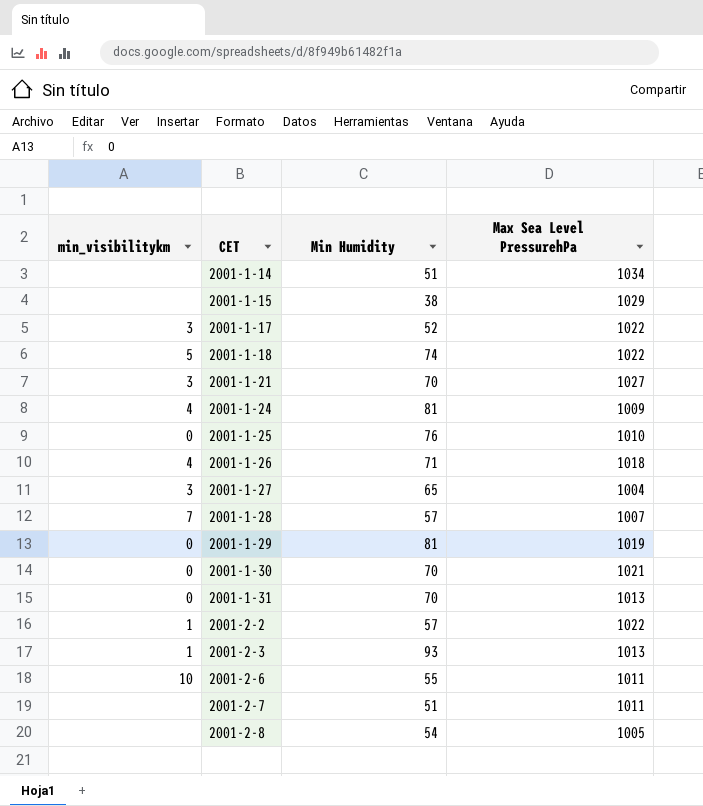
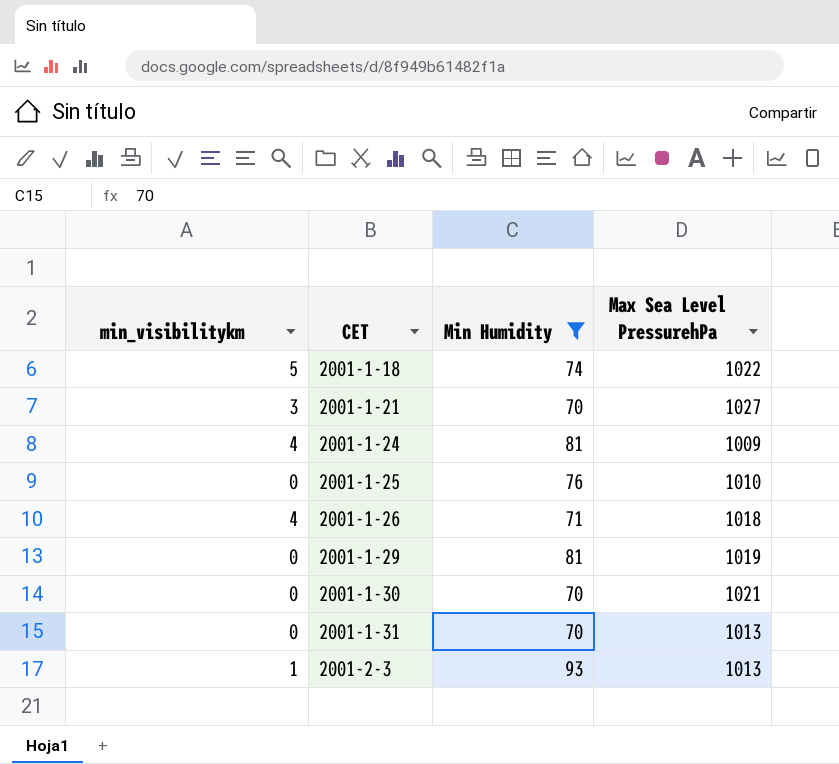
filter: none -> Min Humidity >= 70

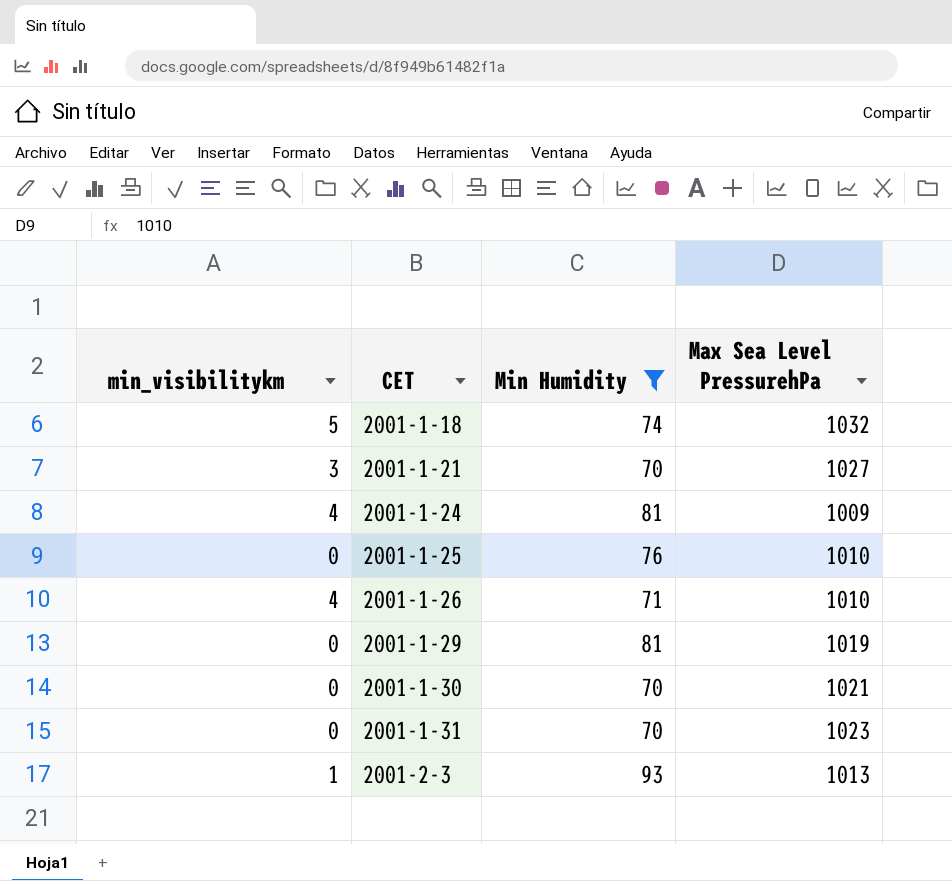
2001-1-18 | Max Sea Level PressurehPa: 1022 -> 1032
2001-1-26 | Max Sea Level PressurehPa: 1018 -> 1010
2001-1-31 | Max Sea Level PressurehPa: 1013 -> 1023

